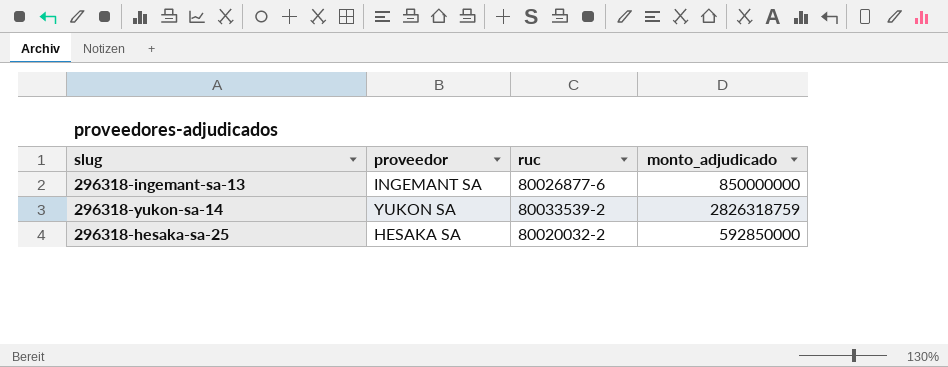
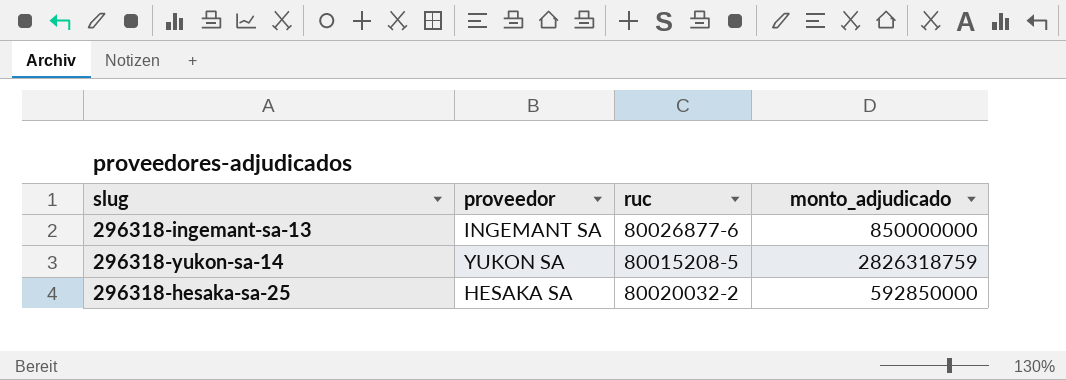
296318-yukon-sa-14 | ruc: 80033539-2 -> 80015208-5

